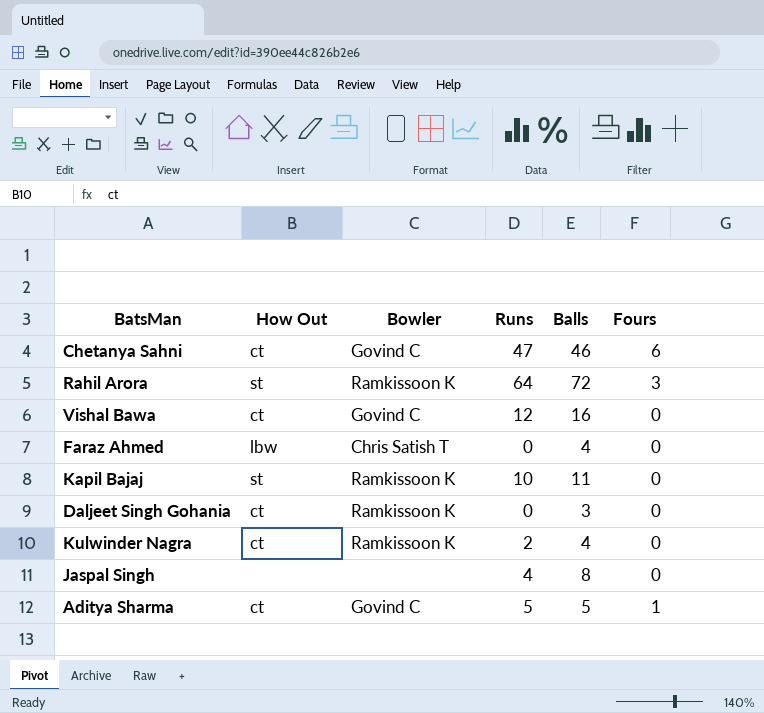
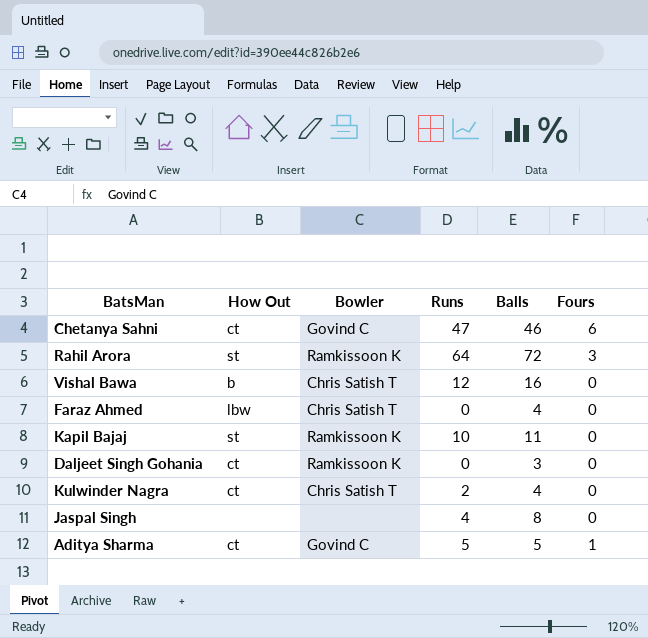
Vishal Bawa | How Out: ct -> b
Vishal Bawa | Bowler: Govind C -> Chris Satish T
Kulwinder Nagra | Bowler: Ramkissoon K -> Chris Satish T

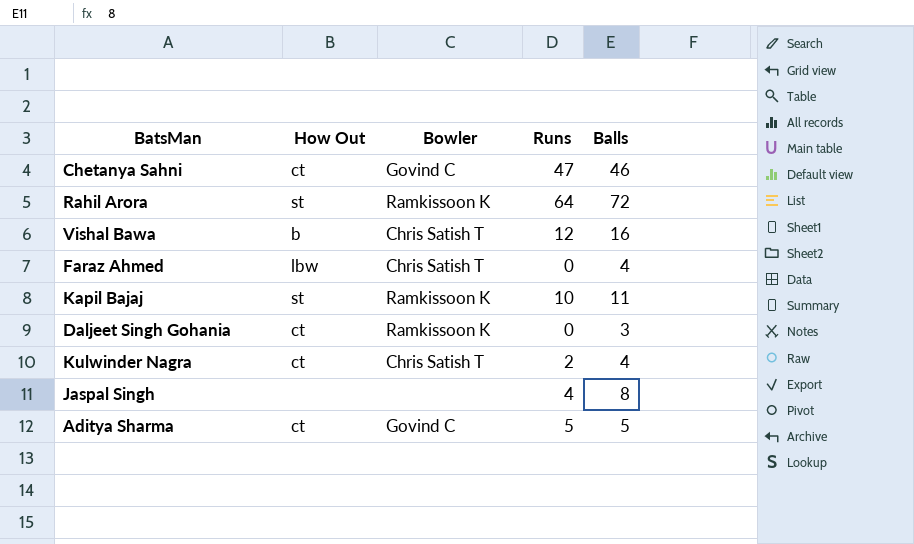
column Fours | position: 6 -> none

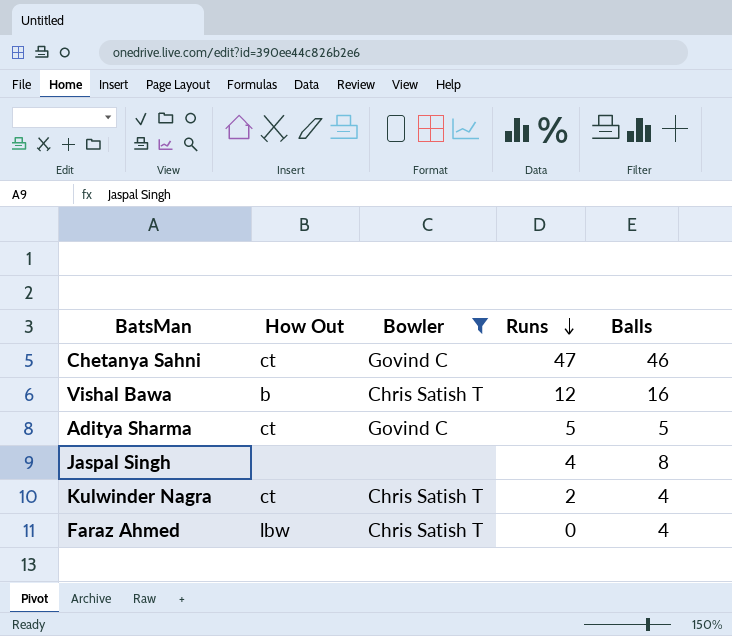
filter: none -> Bowler != Ramkissoon K
row order: none -> Runs descending

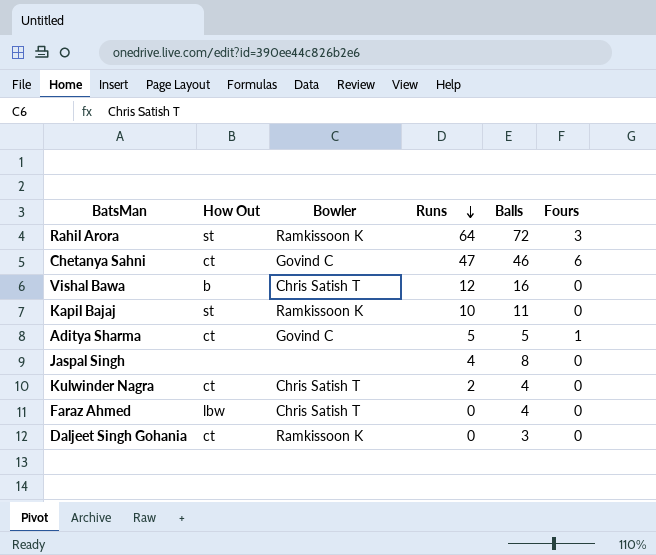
filter: Bowler != Ramkissoon K -> none
column Fours | position: none -> 6

